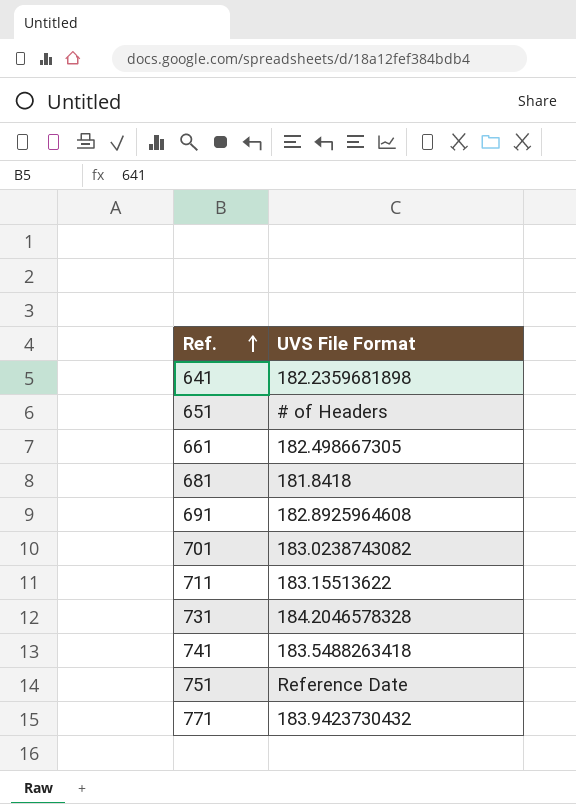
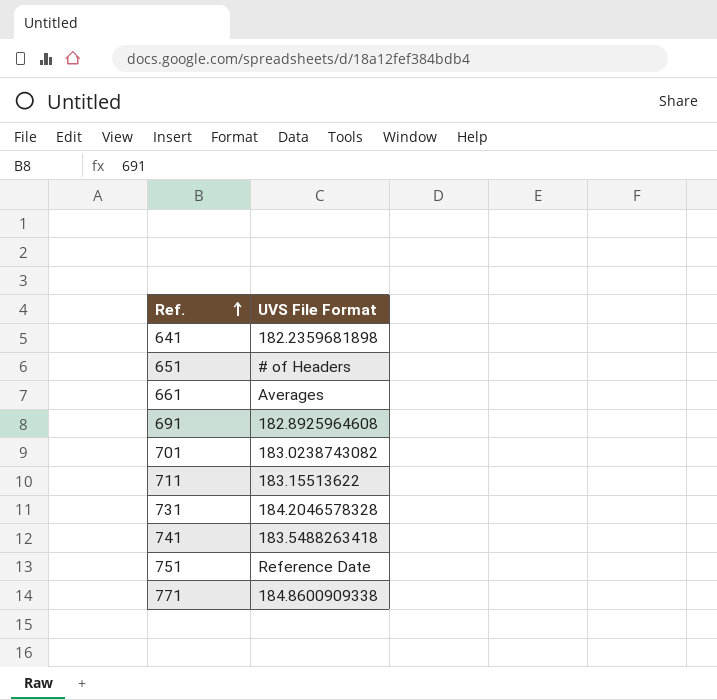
row 681: 181.8418 -> none
661 | UVS File Format: 182.498667305 -> Averages
771 | UVS File Format: 183.9423730432 -> 184.8600909338

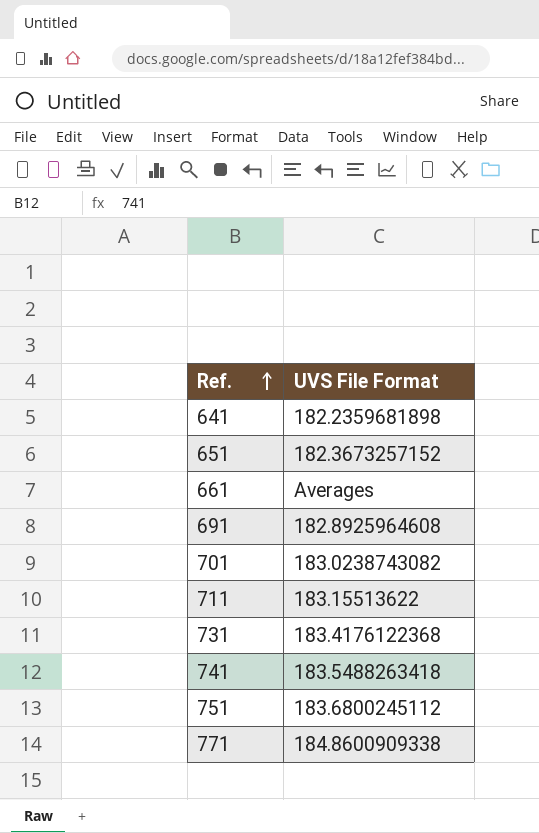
651 | UVS File Format: # of Headers -> 182.3673257152
731 | UVS File Format: 184.2046578328 -> 183.4176122368
751 | UVS File Format: Reference Date -> 183.6800245112

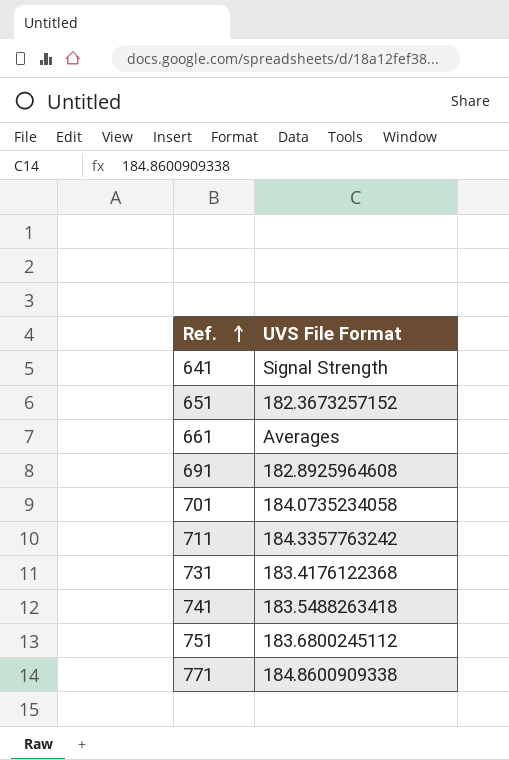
641 | UVS File Format: 182.2359681898 -> Signal Strength
701 | UVS File Format: 183.0238743082 -> 184.0735234058
711 | UVS File Format: 183.15513622 -> 184.3357763242

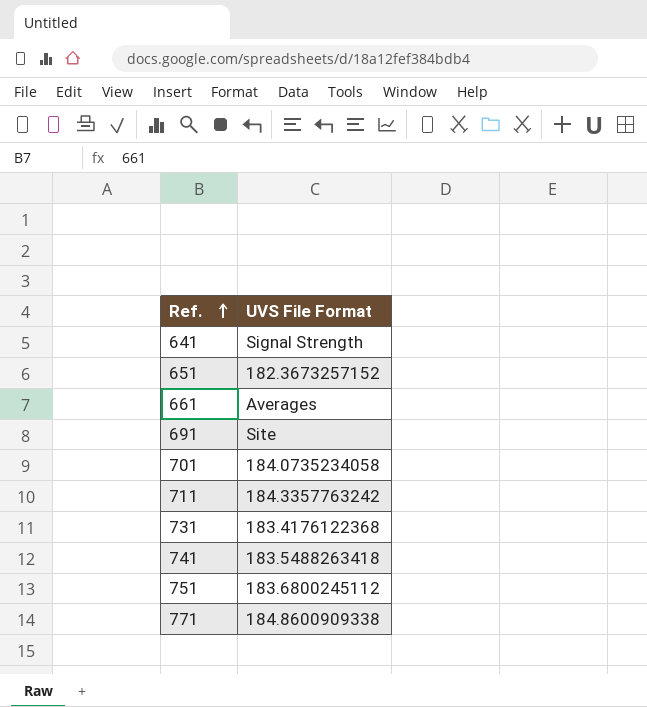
691 | UVS File Format: 182.8925964608 -> Site

